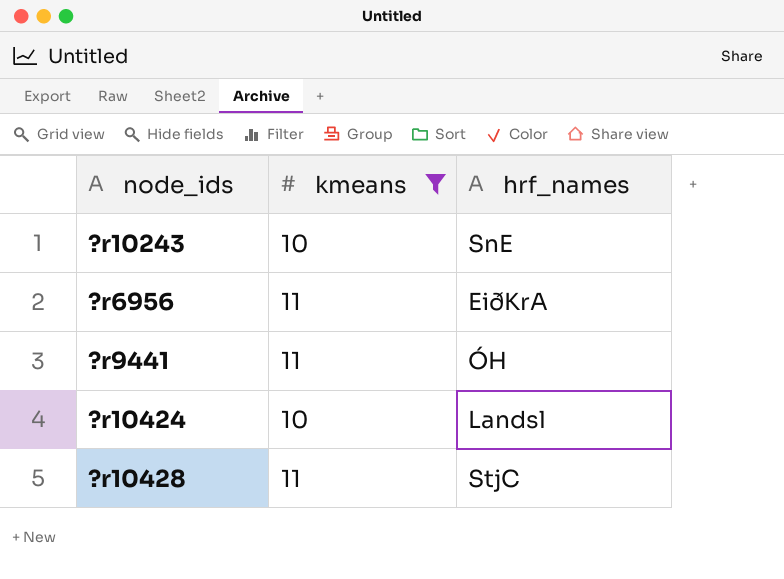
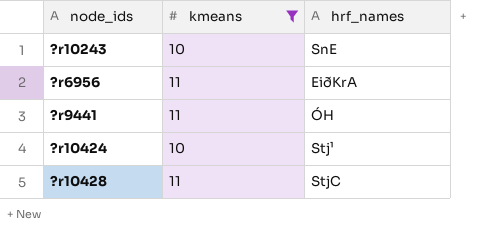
?r10424 | hrf_names: Landsl -> Stj¹

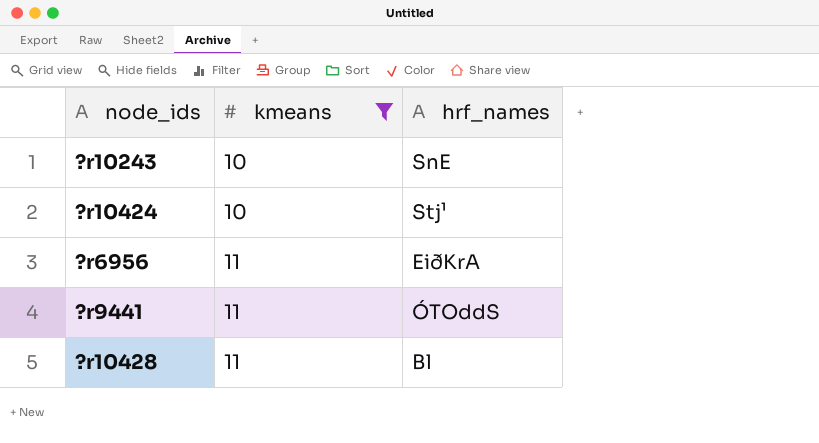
row order: none -> kmeans ascending
?r9441 | hrf_names: ÓH -> ÓTOddS
?r10428 | hrf_names: StjC -> Bl

